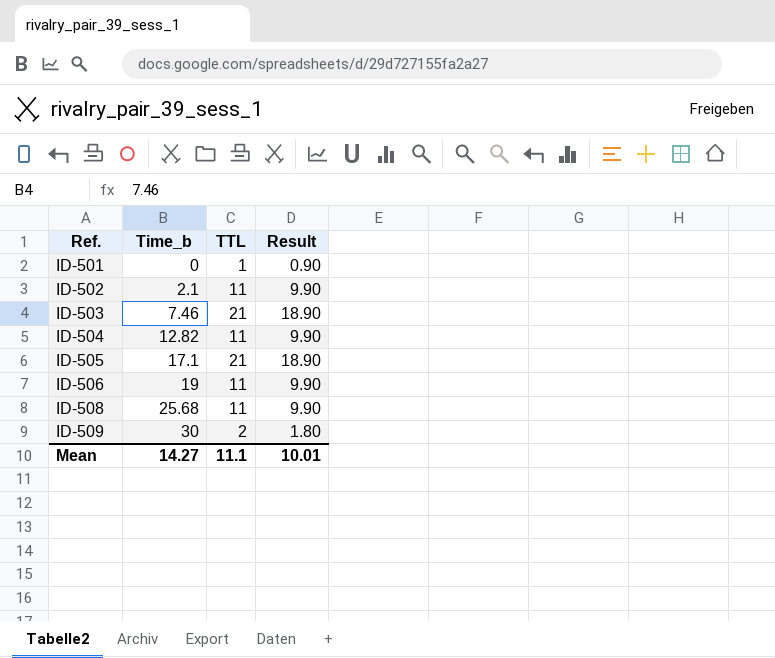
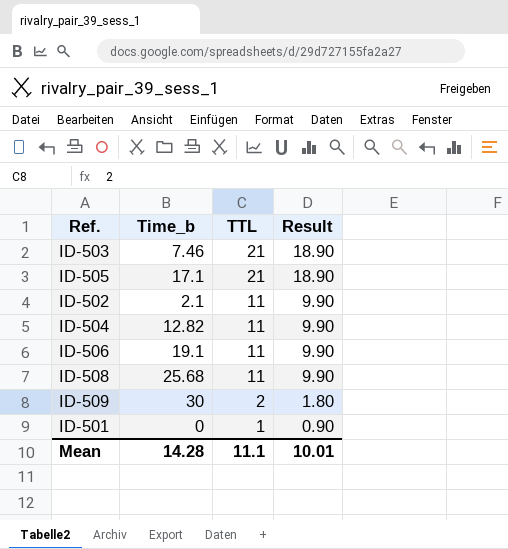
row order: Ref. ascending -> TTL descending
ID-506 | Time_b: 19 -> 19.1
Mean | Time_b: 14.27 -> 14.28

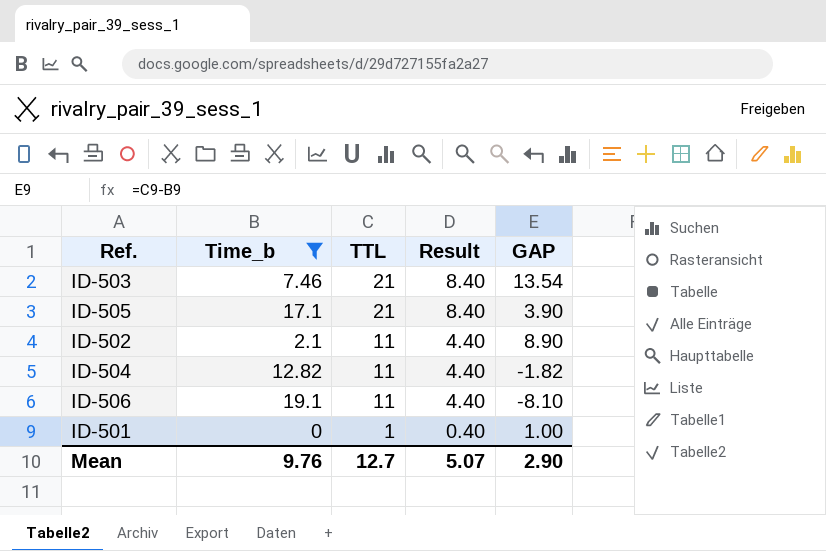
filter: none -> Time_b <= 19.1
column Result | formula: [TTL] * 0.9 -> [TTL] * 0.4
column GAP | formula: none -> [TTL] - [Time_b]
Mean | Time_b: 14.28 -> 9.76
Mean | TTL: 11.1 -> 12.7
Mean | Result: 10.01 -> 5.07

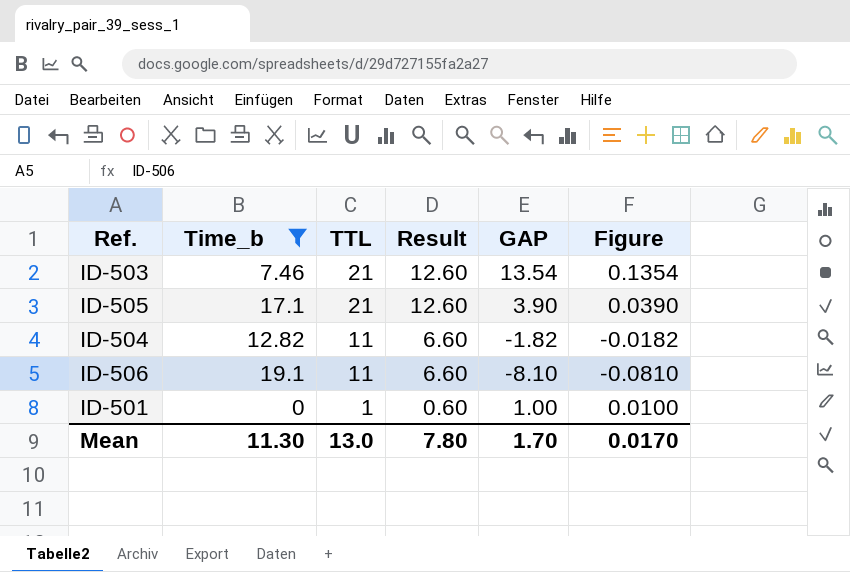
column Result | formula: [TTL] * 0.4 -> [TTL] * 0.6
column Figure | formula: none -> [GAP] * 0.01
row ID-502: 2.1 | 11 | 4.40 | 8.90 -> none
Mean | Time_b: 9.76 -> 11.30
Mean | TTL: 12.7 -> 13.0
Mean | Result: 5.07 -> 7.80
Mean | GAP: 2.90 -> 1.70

